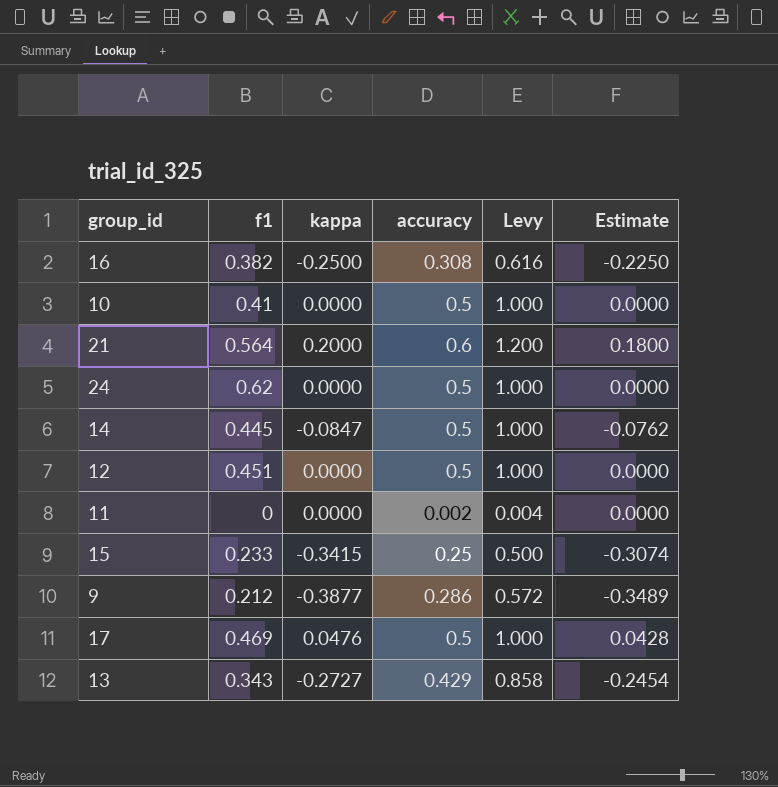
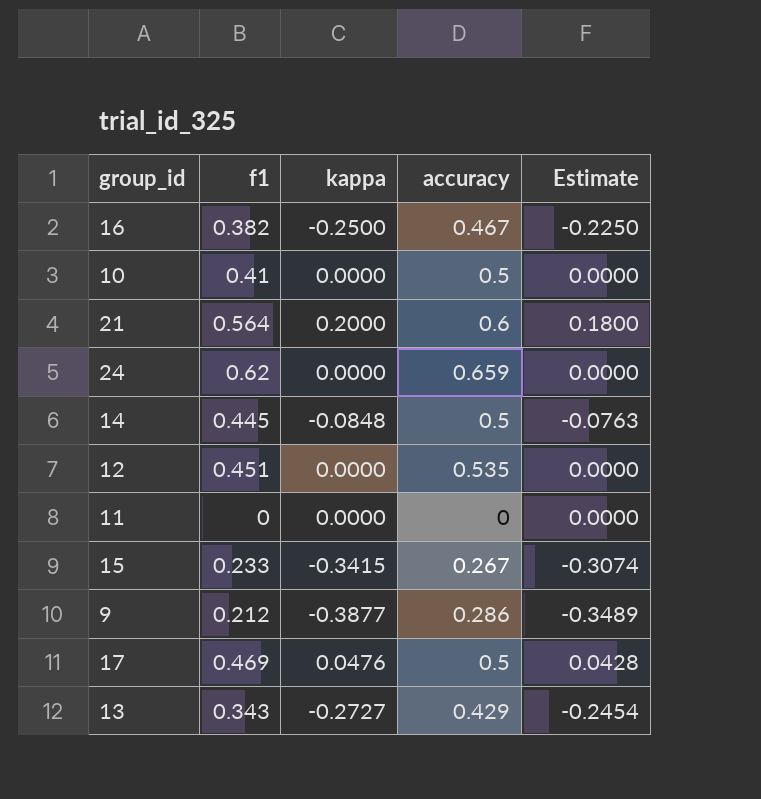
column Levy | formula: [accuracy] * 2 -> none
16 | accuracy: 0.308 -> 0.467
24 | accuracy: 0.5 -> 0.659
14 | kappa: -0.0847 -> -0.0848
14 | Estimate: -0.0762 -> -0.0763
12 | accuracy: 0.5 -> 0.535
11 | accuracy: 0.002 -> 0
15 | accuracy: 0.25 -> 0.267

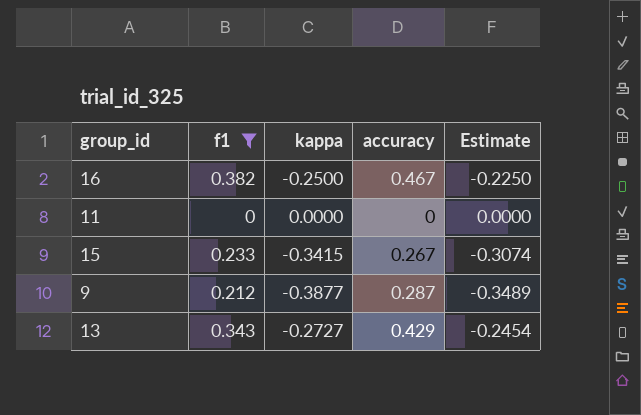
filter: none -> f1 <= 0.382
9 | accuracy: 0.286 -> 0.287

